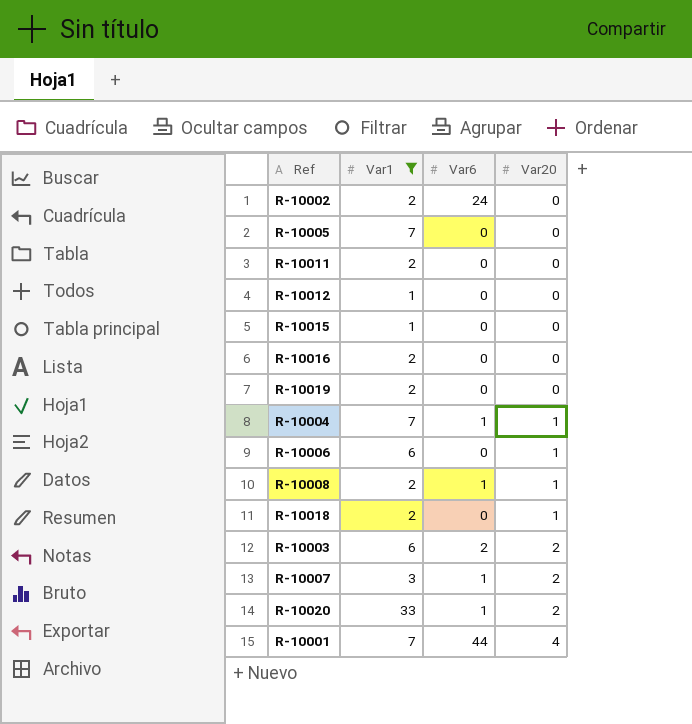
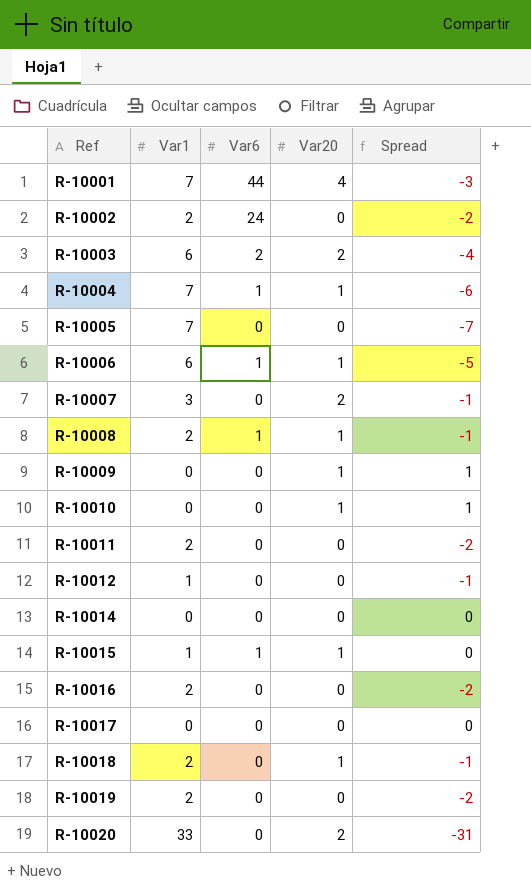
filter: Var1 != 0 -> none
row order: Var20 ascending -> Ref ascending
column Spread | formula: none -> [Var20] - [Var1]
R-10006 | Var6: 0 -> 1
R-10007 | Var6: 1 -> 0
R-10015 | Var6: 0 -> 1
R-10015 | Var20: 0 -> 1
R-10020 | Var6: 1 -> 0

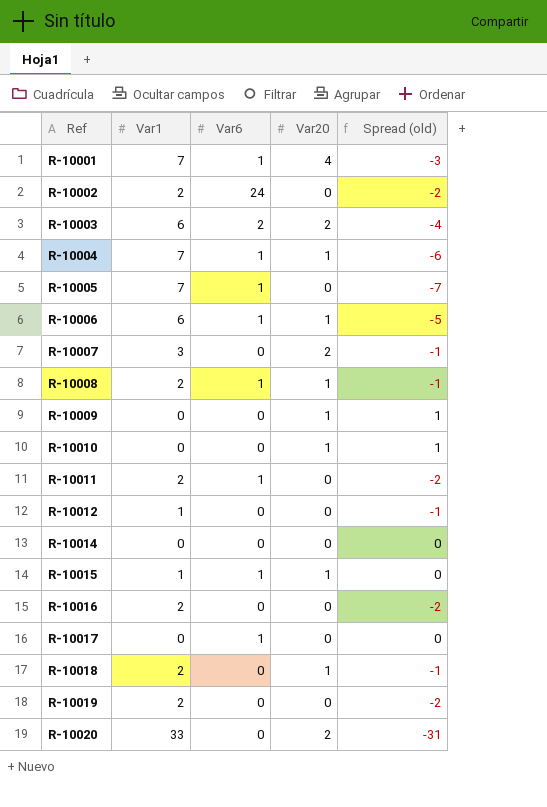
column name: Spread -> Spread (old)
R-10001 | Var6: 44 -> 1
R-10005 | Var6: 0 -> 1
R-10011 | Var6: 0 -> 1
R-10017 | Var6: 0 -> 1

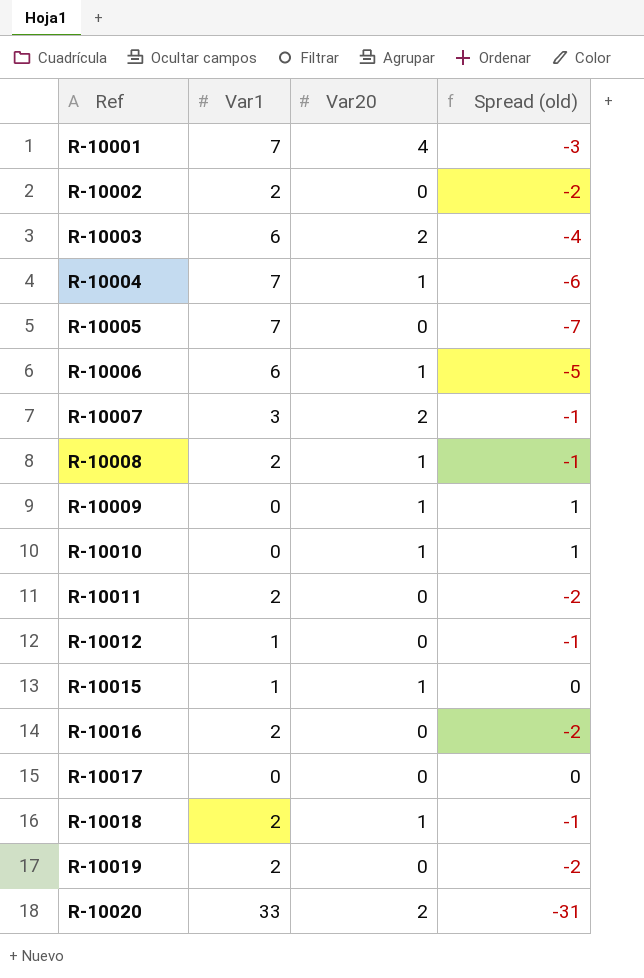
column Var6 | position: 3 -> none
row R-10014: 0 | 0 | 0 | 0 -> none

